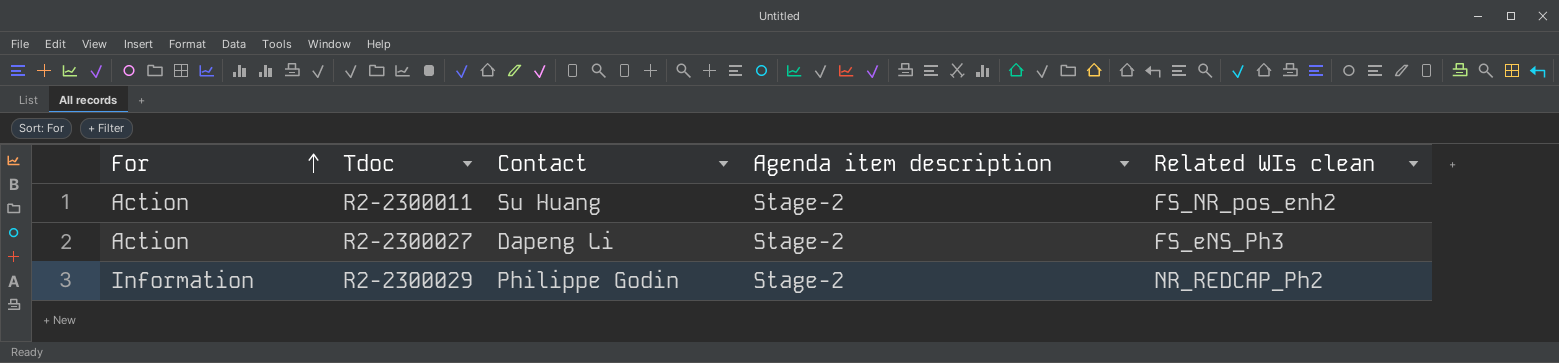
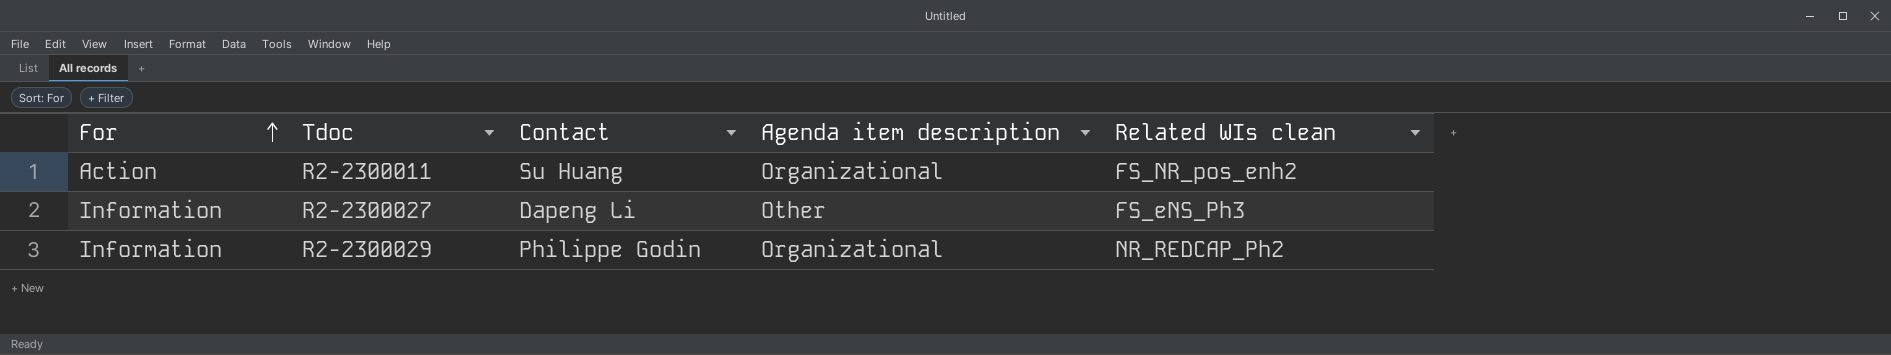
R2-2300011 | Agenda item description: Stage-2 -> Organizational
R2-2300027 | For: Action -> Information
R2-2300027 | Agenda item description: Stage-2 -> Other
R2-2300029 | Agenda item description: Stage-2 -> Organizational

